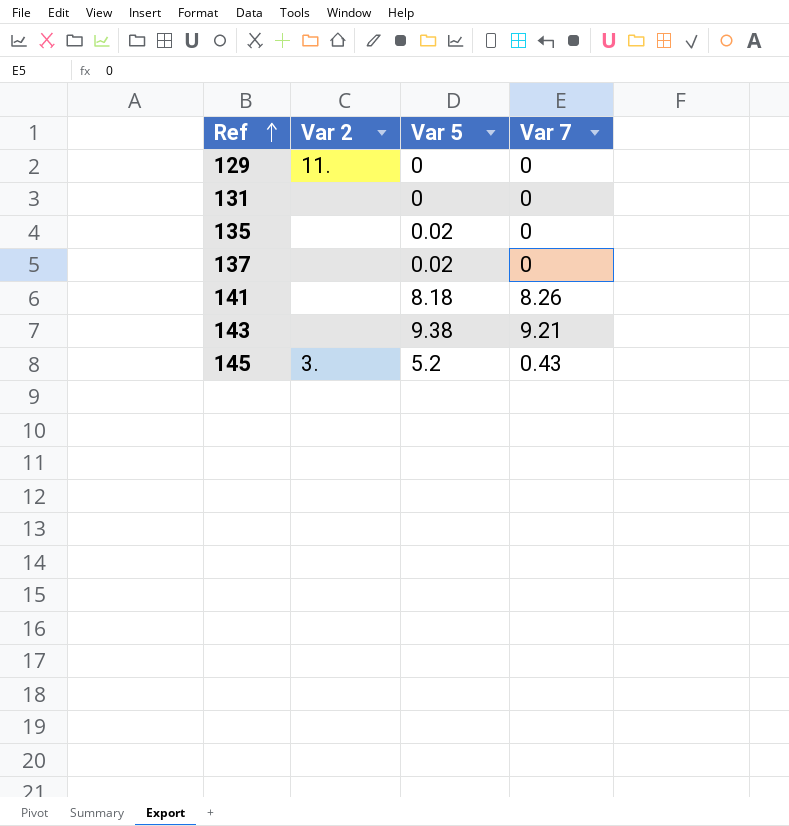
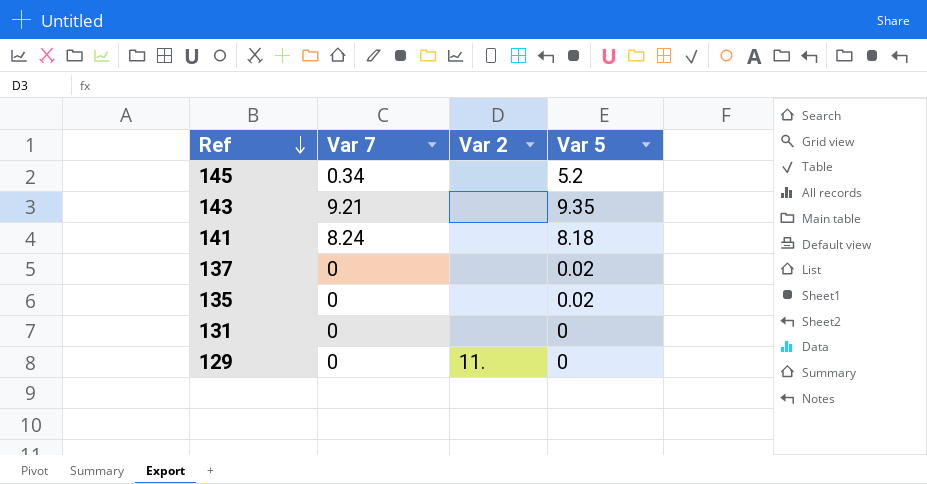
row order: Ref ascending -> Ref descending
column Var 7 | position: 4 -> 2
145 | Var 7: 0.43 -> 0.34
145 | Var 2: 3. -> none
143 | Var 5: 9.38 -> 9.35
141 | Var 7: 8.26 -> 8.24

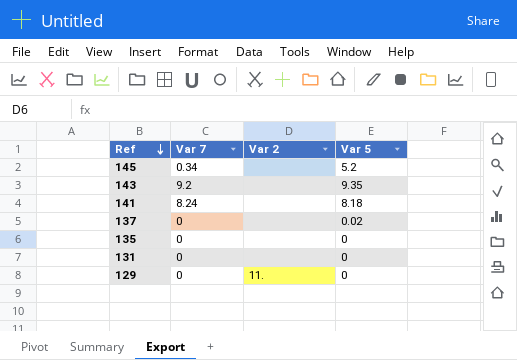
143 | Var 7: 9.21 -> 9.2
135 | Var 5: 0.02 -> 0

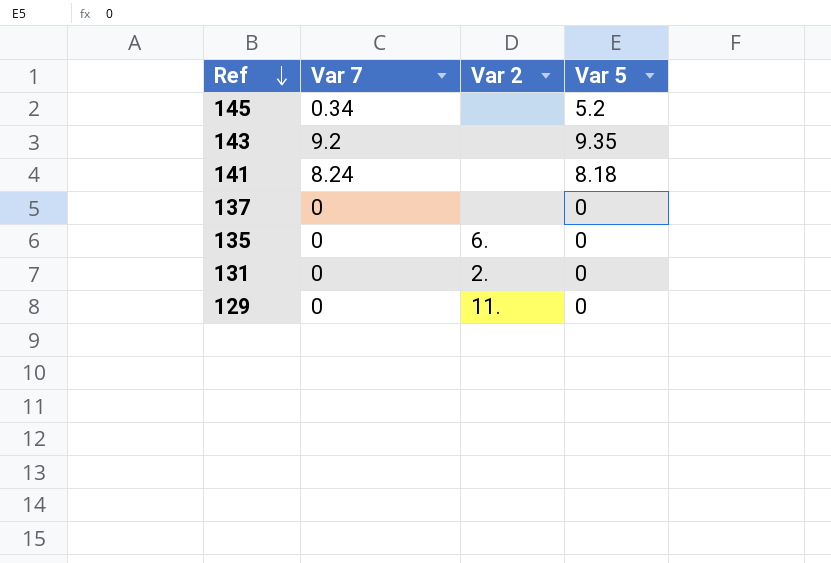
137 | Var 5: 0.02 -> 0
135 | Var 2: none -> 6.
131 | Var 2: none -> 2.

